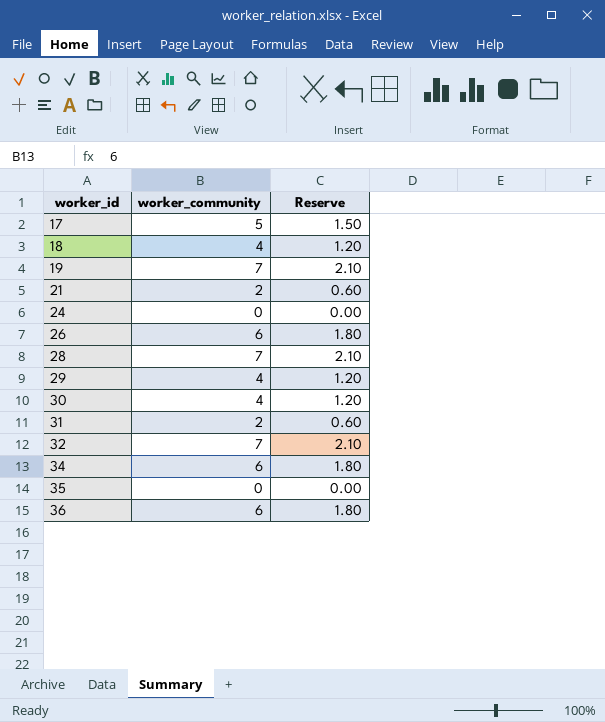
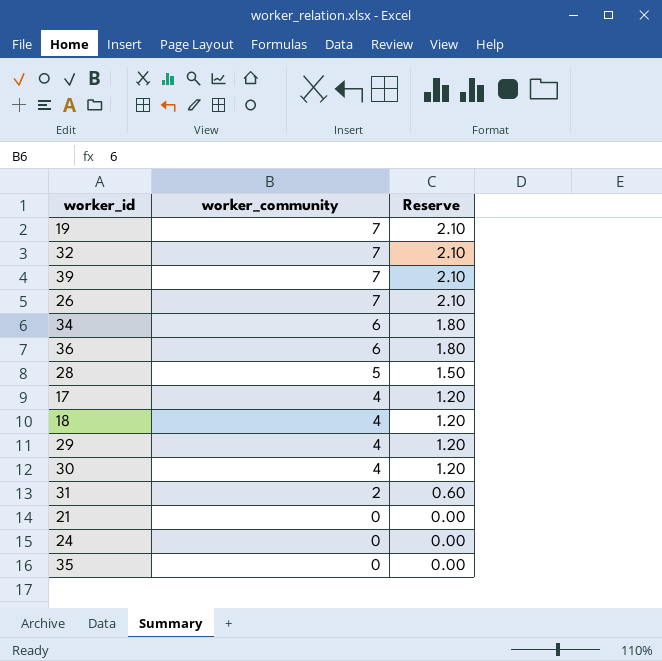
row order: worker_id ascending -> worker_community descending
row 39: none -> 7 | 2.10
26 | worker_community: 6 -> 7
26 | Reserve: 1.80 -> 2.10
28 | worker_community: 7 -> 5
28 | Reserve: 2.10 -> 1.50
17 | worker_community: 5 -> 4
17 | Reserve: 1.50 -> 1.20
21 | worker_community: 2 -> 0
21 | Reserve: 0.60 -> 0.00

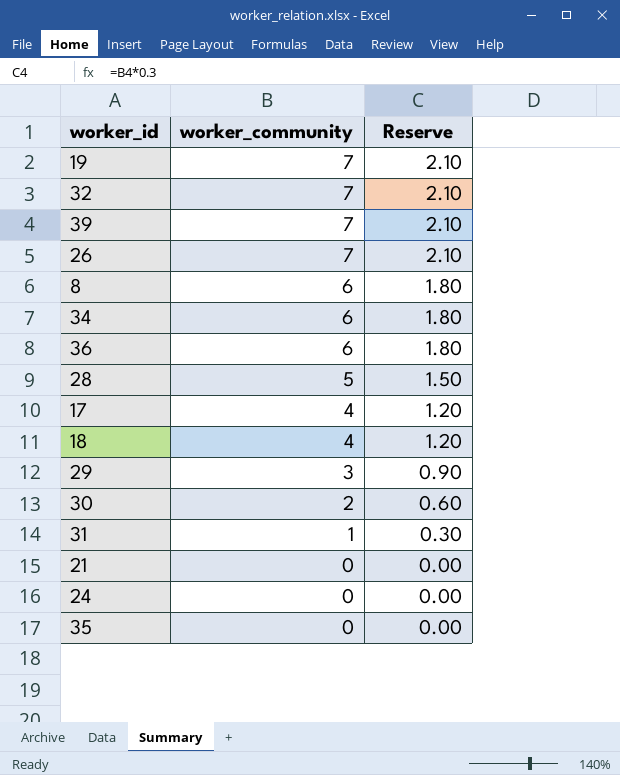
row 8: none -> 6 | 1.80
29 | worker_community: 4 -> 3
29 | Reserve: 1.20 -> 0.90
30 | worker_community: 4 -> 2
30 | Reserve: 1.20 -> 0.60
31 | worker_community: 2 -> 1
31 | Reserve: 0.60 -> 0.30

